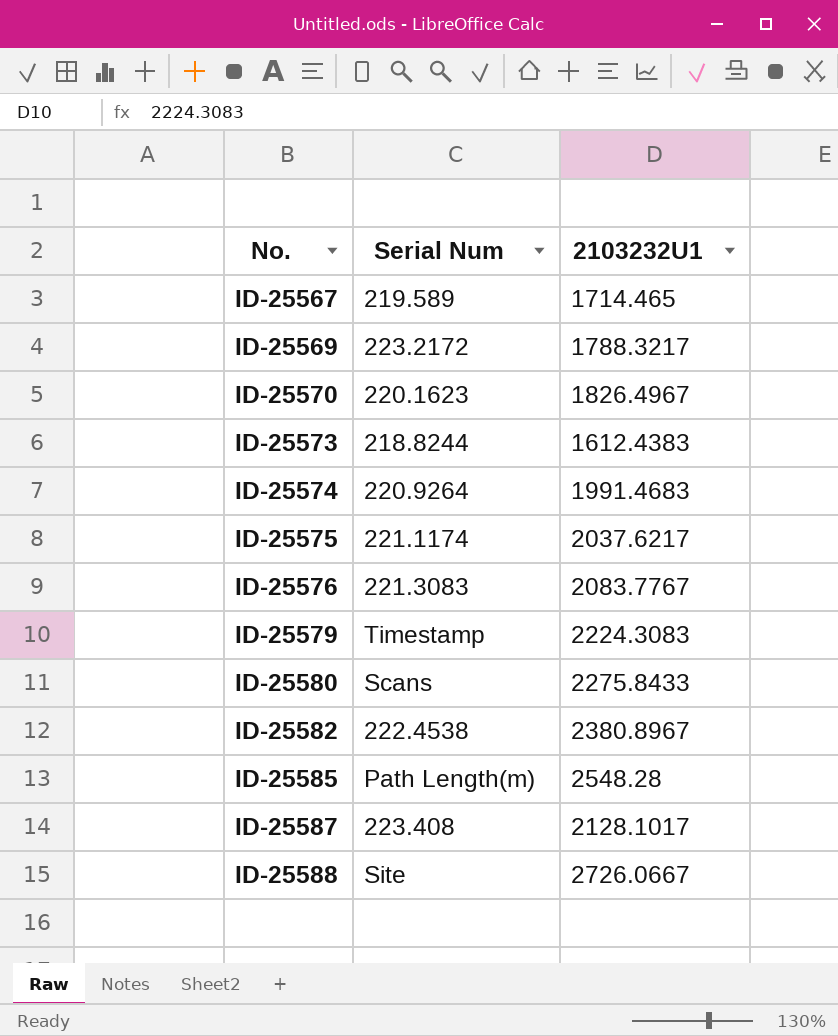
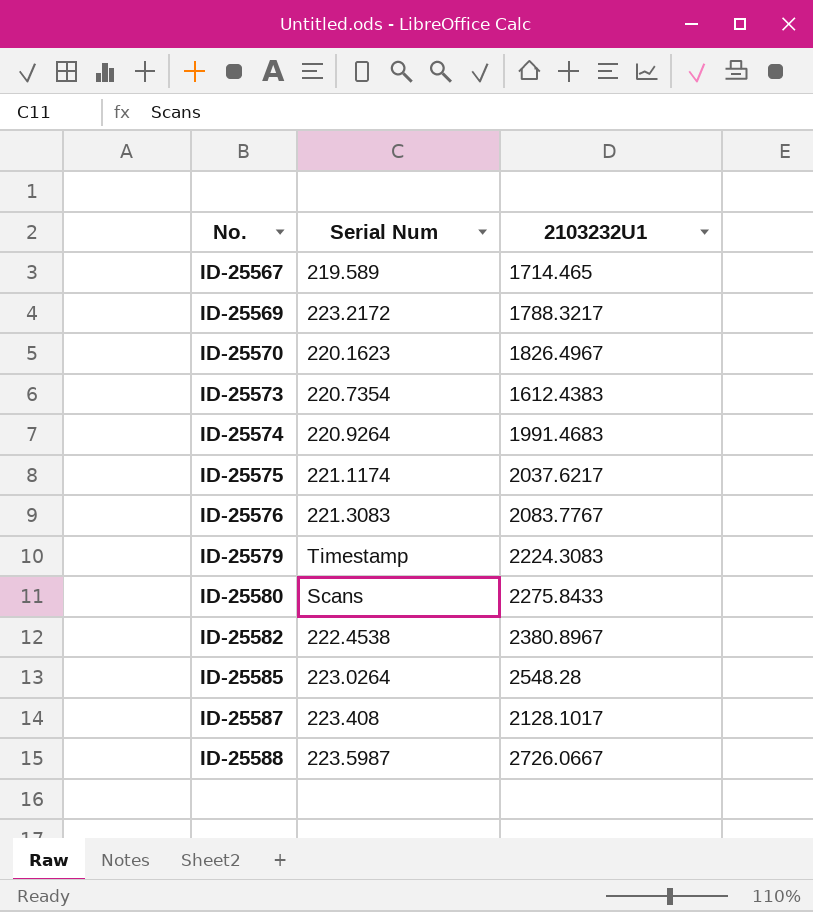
ID-25573 | Serial Num: 218.8244 -> 220.7354
ID-25585 | Serial Num: Path Length(m) -> 223.0264
ID-25588 | Serial Num: Site -> 223.5987

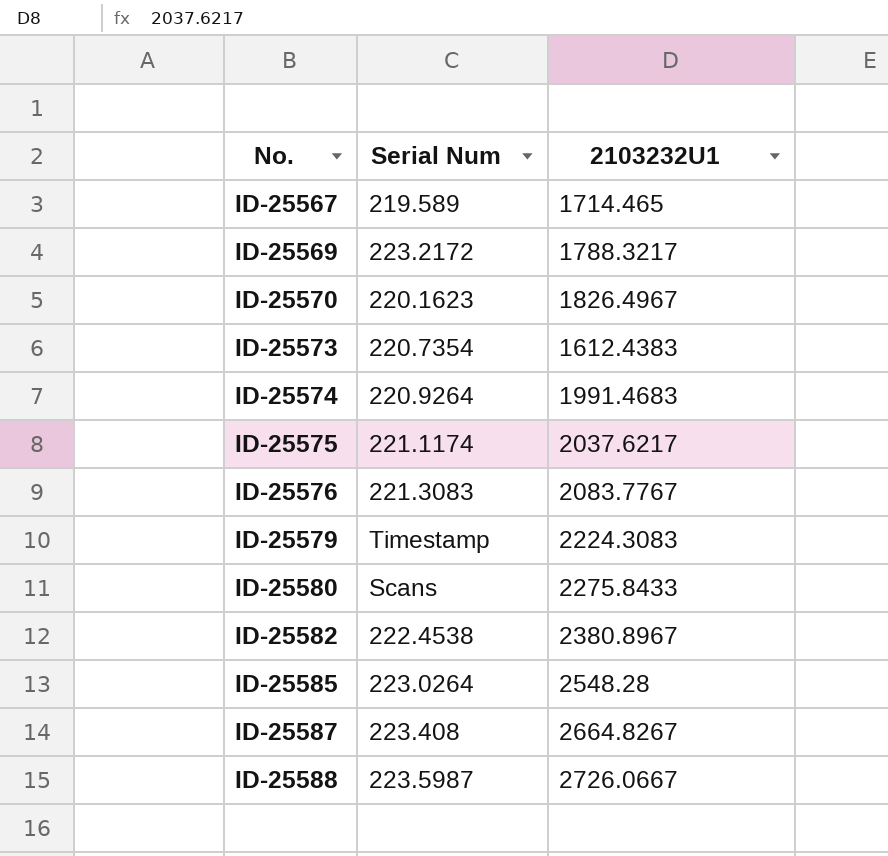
ID-25587 | 2103232U1: 2128.1017 -> 2664.8267

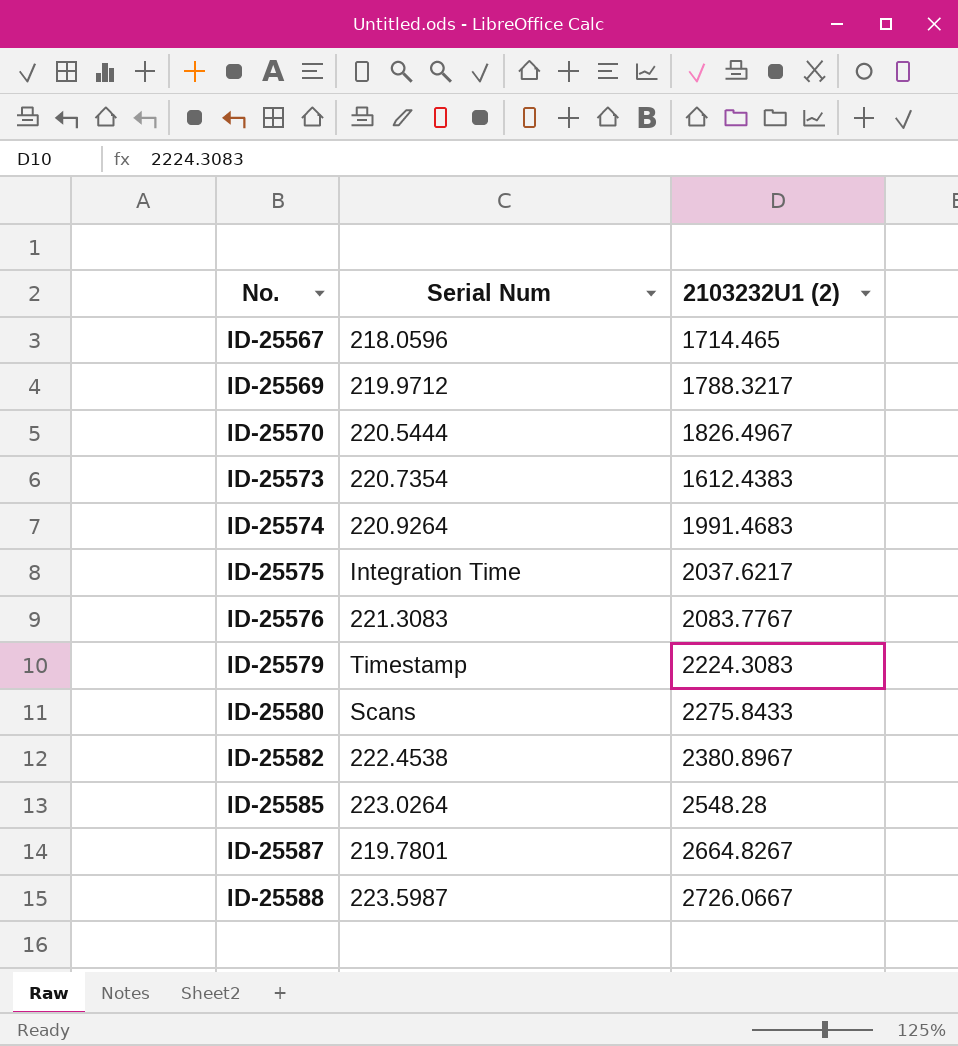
column name: 2103232U1 -> 2103232U1 (2)
ID-25567 | Serial Num: 219.589 -> 218.0596
ID-25569 | Serial Num: 223.2172 -> 219.9712
ID-25570 | Serial Num: 220.1623 -> 220.5444
ID-25575 | Serial Num: 221.1174 -> Integration Time
ID-25587 | Serial Num: 223.408 -> 219.7801

